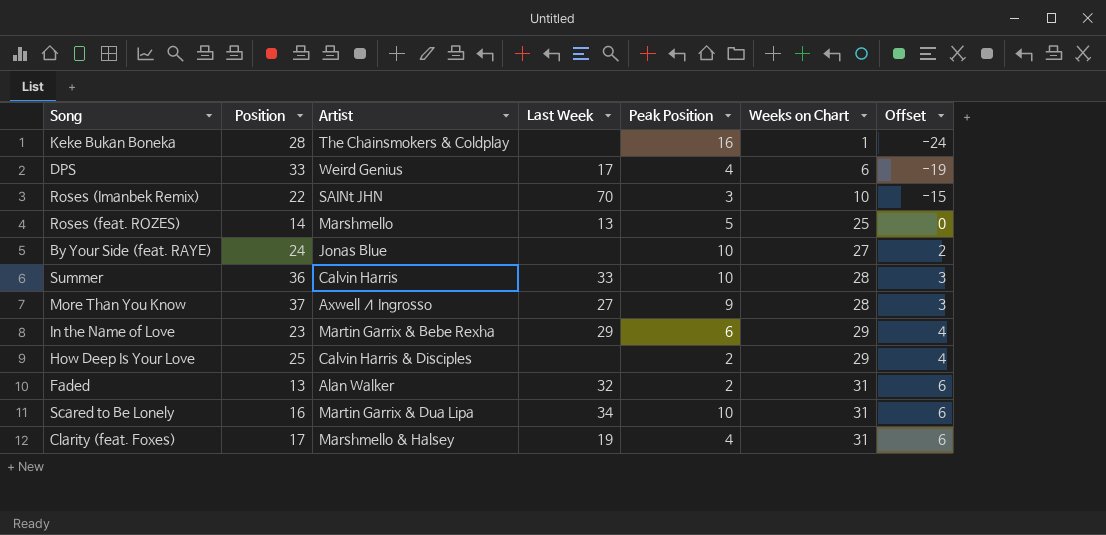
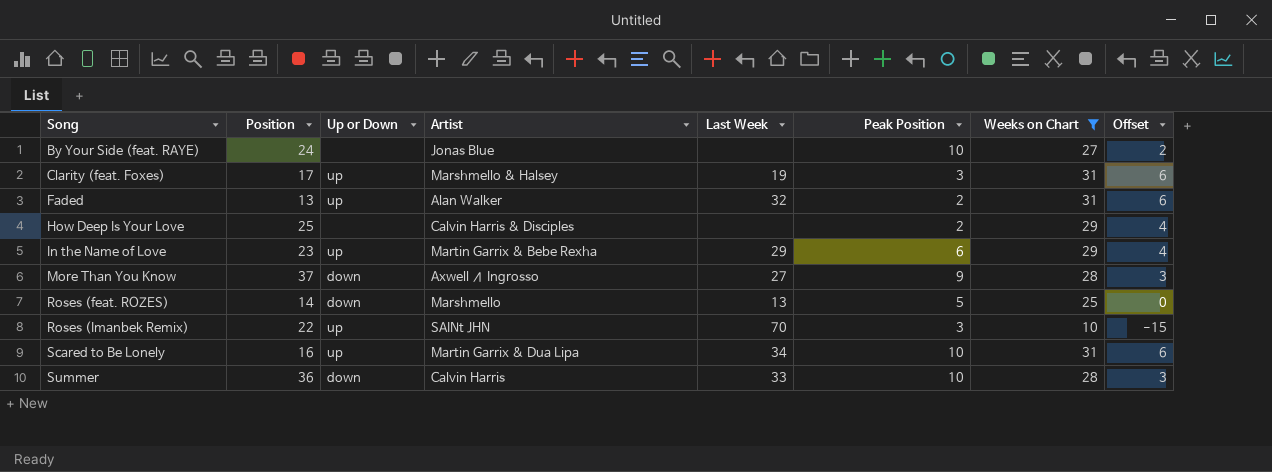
filter: none -> Weeks on Chart >= 10
row order: Weeks on Chart ascending -> Song ascending
column Up or Down | position: none -> 3
Clarity (feat. Foxes) | Peak Position: 4 -> 3

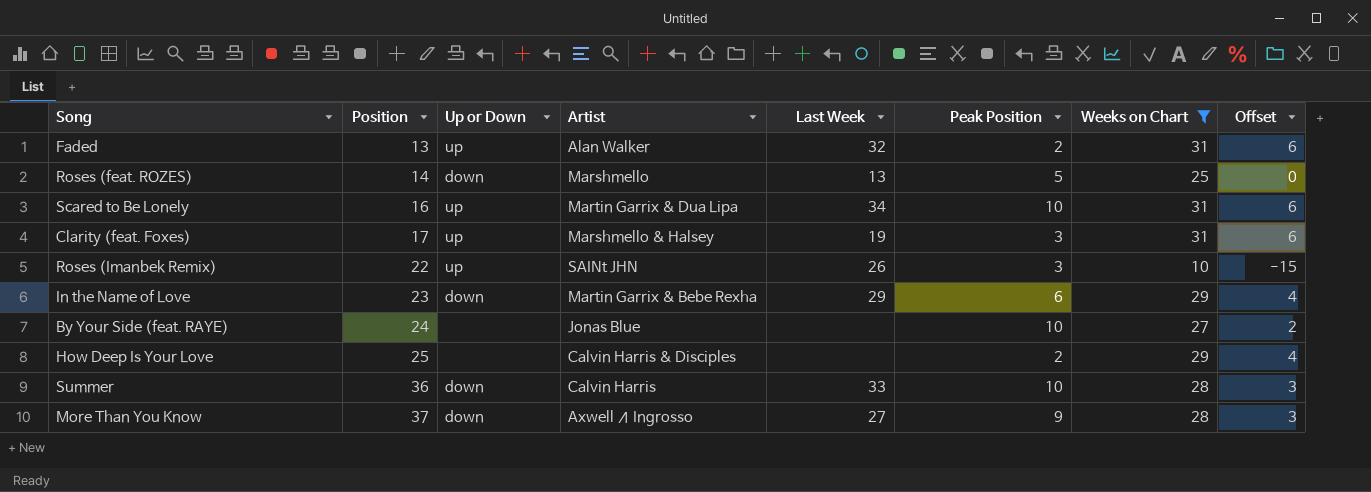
row order: Song ascending -> Position ascending
Roses (Imanbek Remix) | Last Week: 70 -> 26
In the Name of Love | Up or Down: up -> down

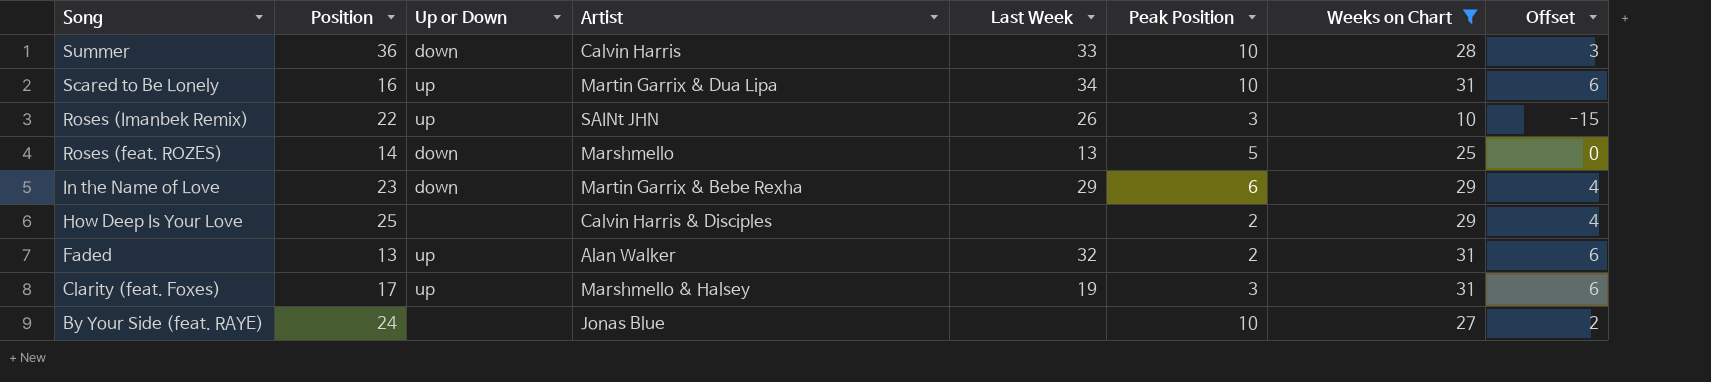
row order: Position ascending -> Song descending
row More Than You Know: 37 | down | Axwell Λ Ingrosso | 27 | 9 | 28 | 3 -> none

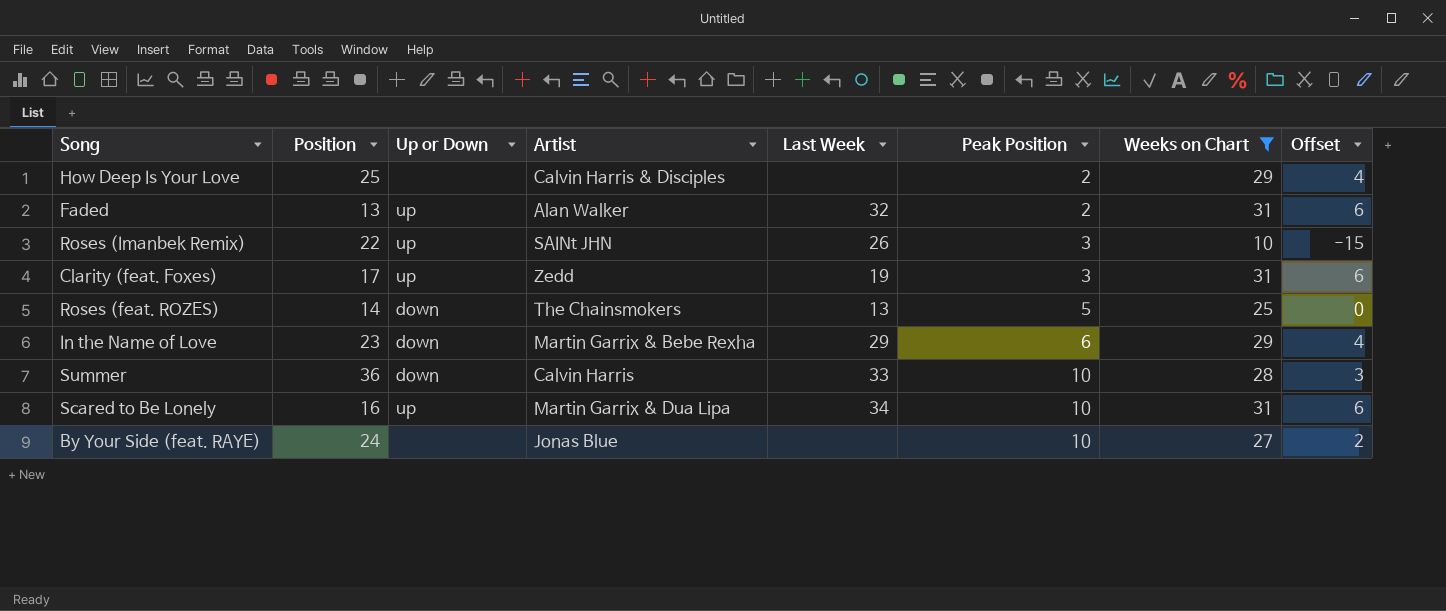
row order: Song descending -> Peak Position ascending
Clarity (feat. Foxes) | Artist: Marshmello & Halsey -> Zedd
Roses (feat. ROZES) | Artist: Marshmello -> The Chainsmokers

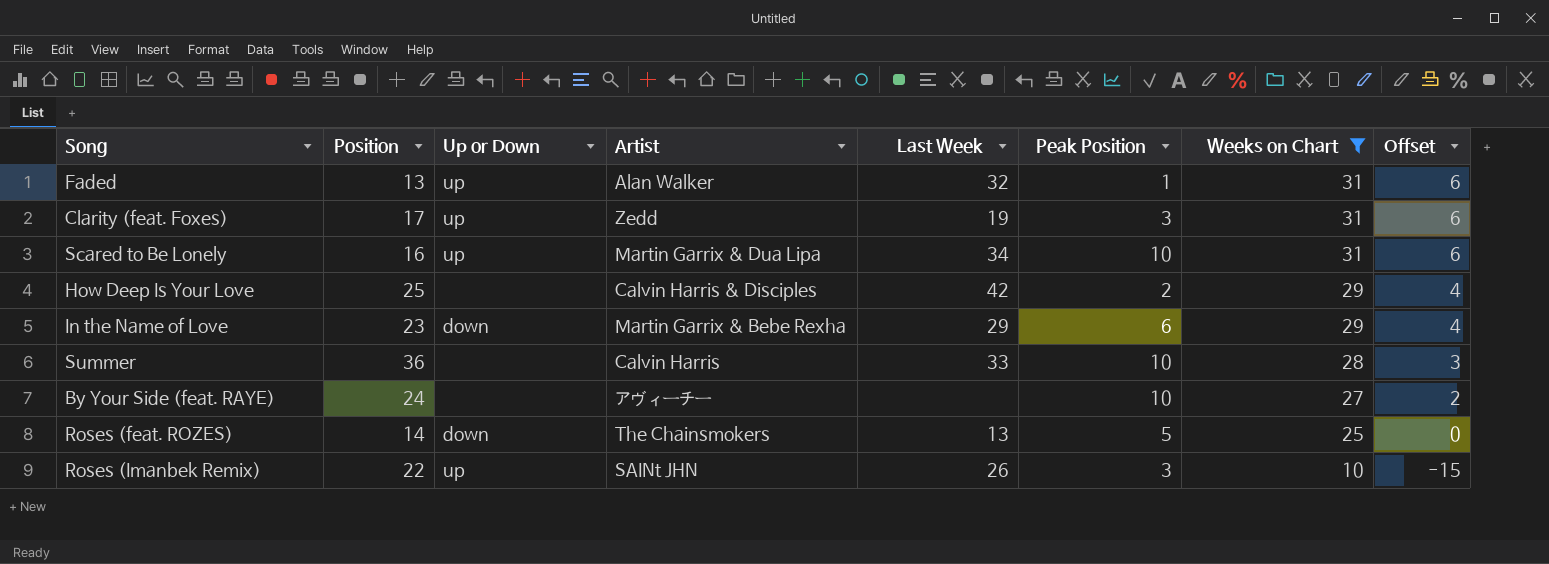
row order: Peak Position ascending -> Weeks on Chart descending
Faded | Peak Position: 2 -> 1
How Deep Is Your Love | Last Week: none -> 42
Summer | Up or Down: down -> none
By Your Side (feat. RAYE) | Artist: Jonas Blue -> アヴィーチー

